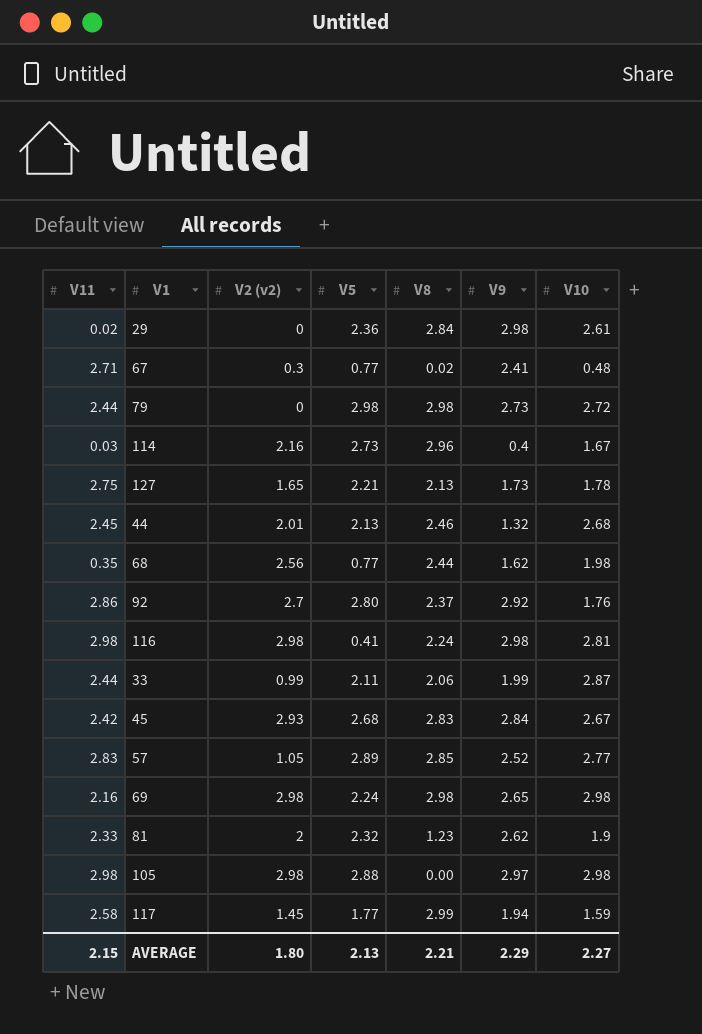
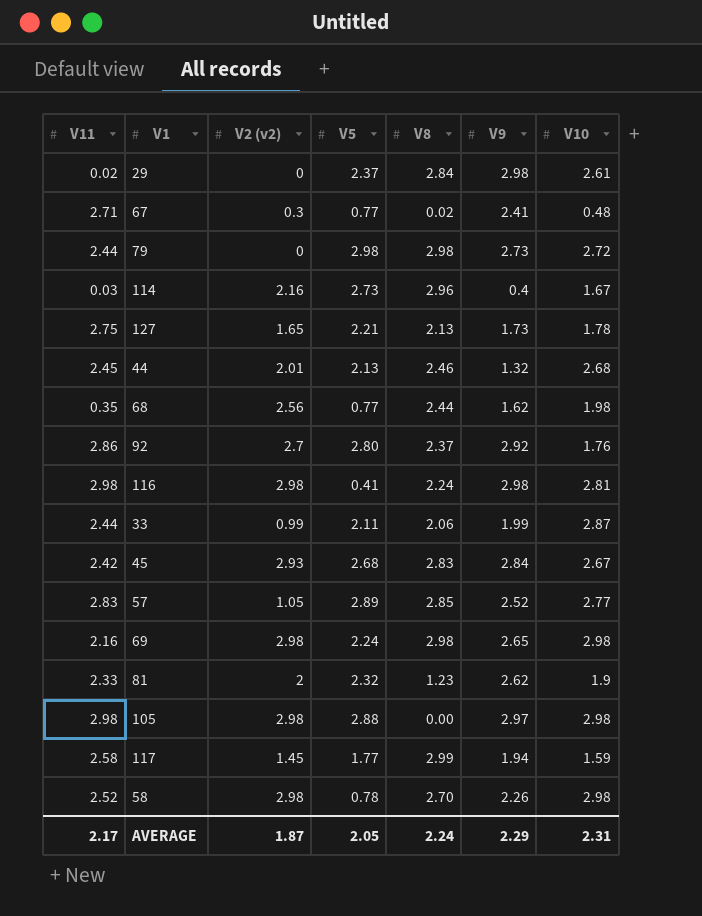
29 | V5: 2.36 -> 2.37
row 58: none -> 2.52 | 2.98 | 0.78 | 2.70 | 2.26 | 2.98
AVERAGE | V11: 2.15 -> 2.17
AVERAGE | V2 (v2): 1.80 -> 1.87
AVERAGE | V5: 2.13 -> 2.05
AVERAGE | V8: 2.21 -> 2.24
AVERAGE | V10: 2.27 -> 2.31

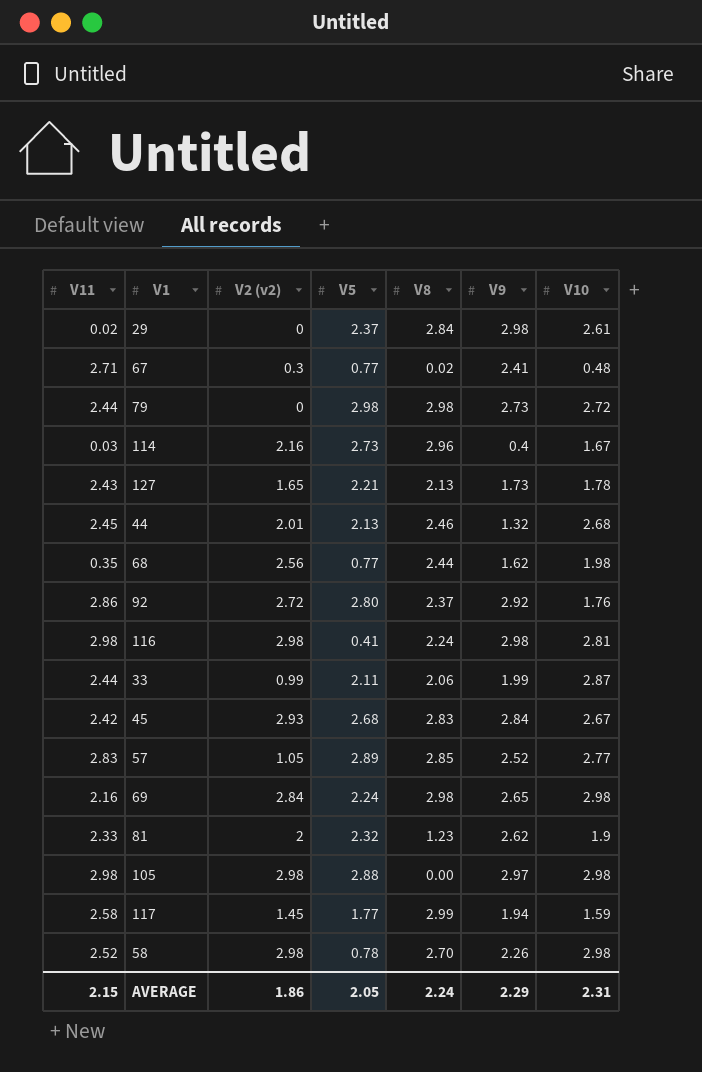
127 | V11: 2.75 -> 2.43
92 | V2 (v2): 2.7 -> 2.72
69 | V2 (v2): 2.98 -> 2.84
AVERAGE | V11: 2.17 -> 2.15
AVERAGE | V2 (v2): 1.87 -> 1.86

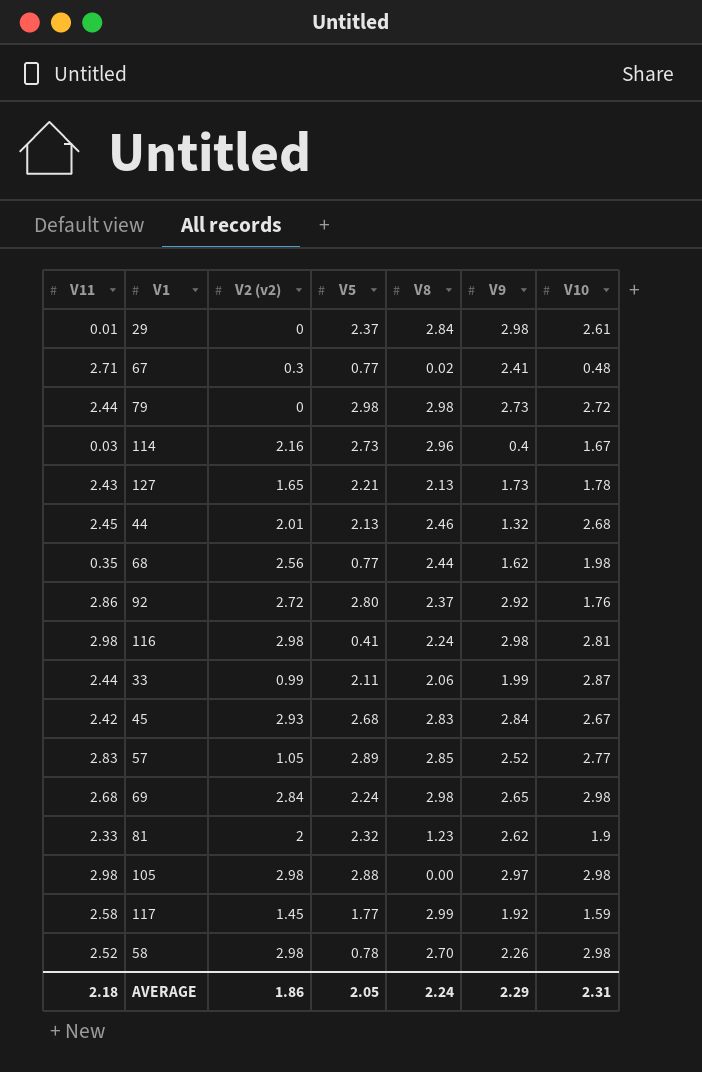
29 | V11: 0.02 -> 0.01
69 | V11: 2.16 -> 2.68
117 | V9: 1.94 -> 1.92
AVERAGE | V11: 2.15 -> 2.18

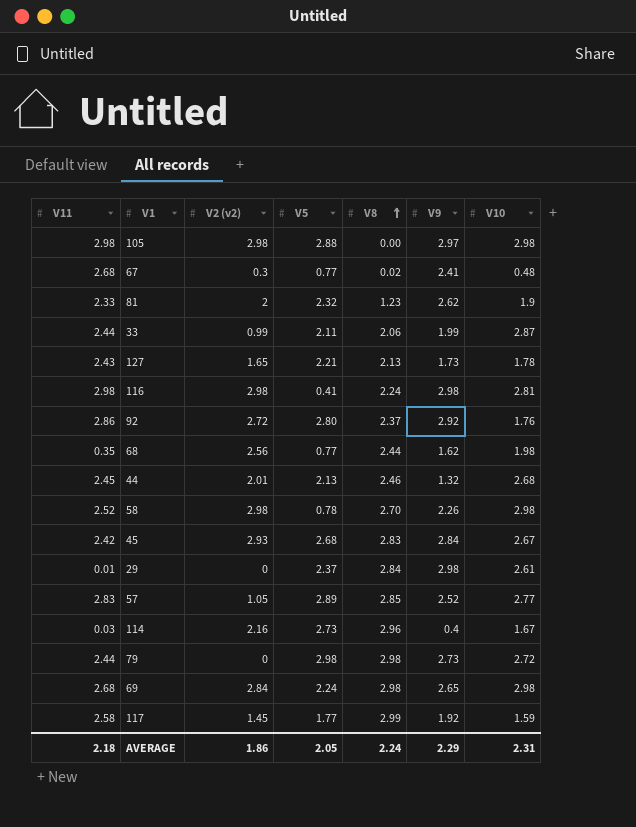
row order: none -> V8 ascending
67 | V11: 2.71 -> 2.68

